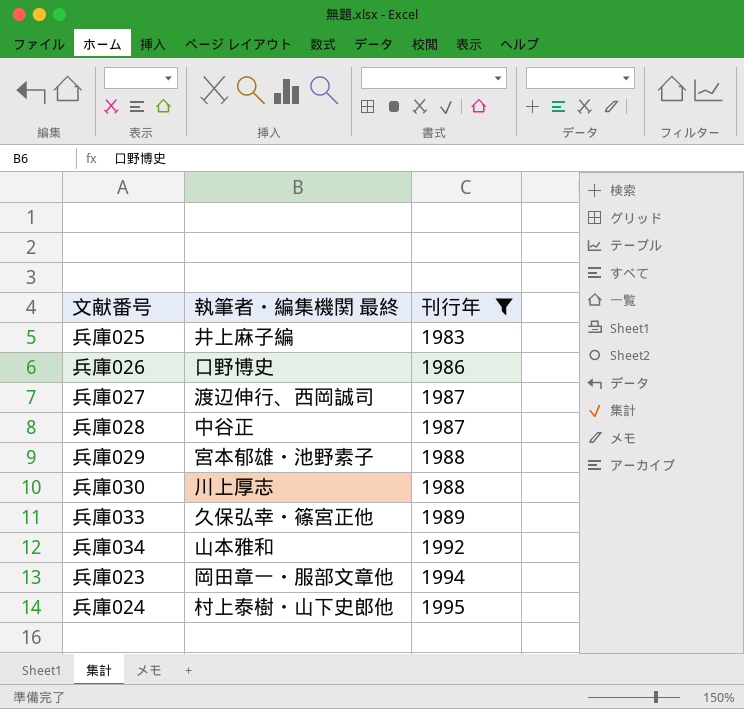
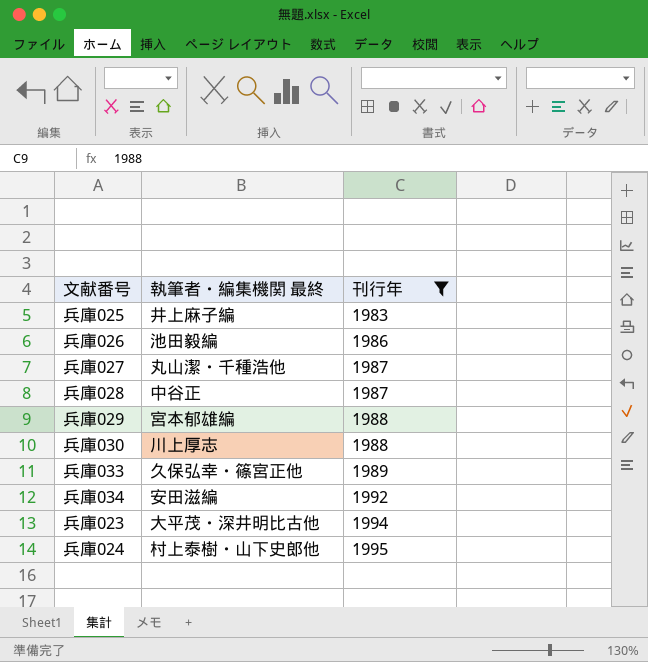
兵庫026 | 執筆者・編集機関 最終: 口野博史 -> 池田毅編
兵庫027 | 執筆者・編集機関 最終: 渡辺伸行、西岡誠司 -> 丸山潔・千種浩他
兵庫029 | 執筆者・編集機関 最終: 宮本郁雄・池野素子 -> 宮本郁雄編
兵庫034 | 執筆者・編集機関 最終: 山本雅和 -> 安田滋編
兵庫023 | 執筆者・編集機関 最終: 岡田章一・服部文章他 -> 大平茂・深井明比古他

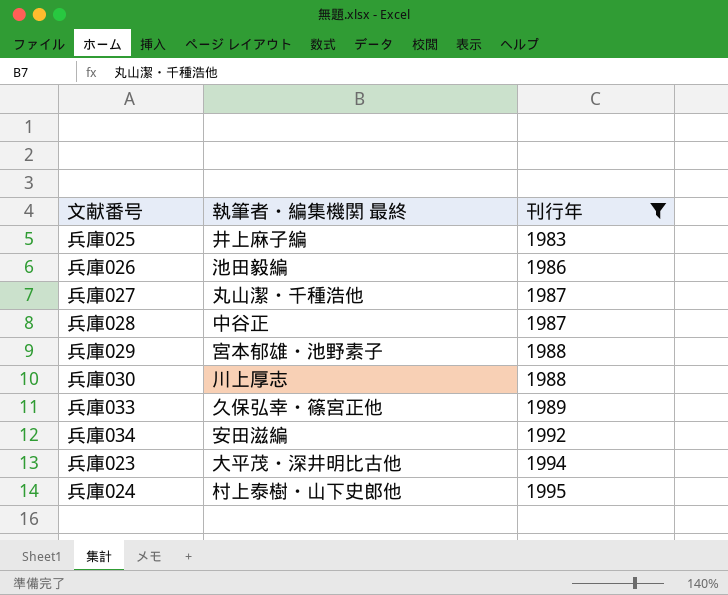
兵庫029 | 執筆者・編集機関 最終: 宮本郁雄編 -> 宮本郁雄・池野素子

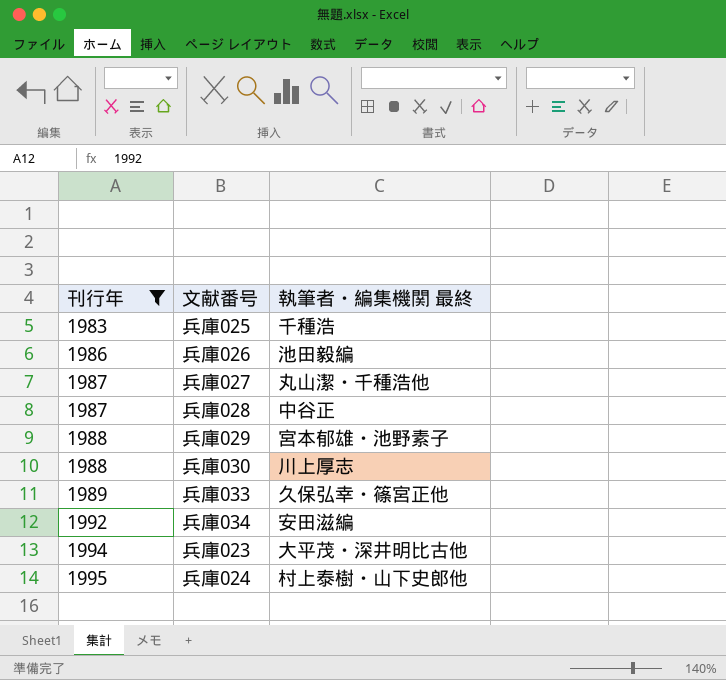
column 刊行年 | position: 3 -> 1
兵庫025 | 執筆者・編集機関 最終: 井上麻子編 -> 千種浩

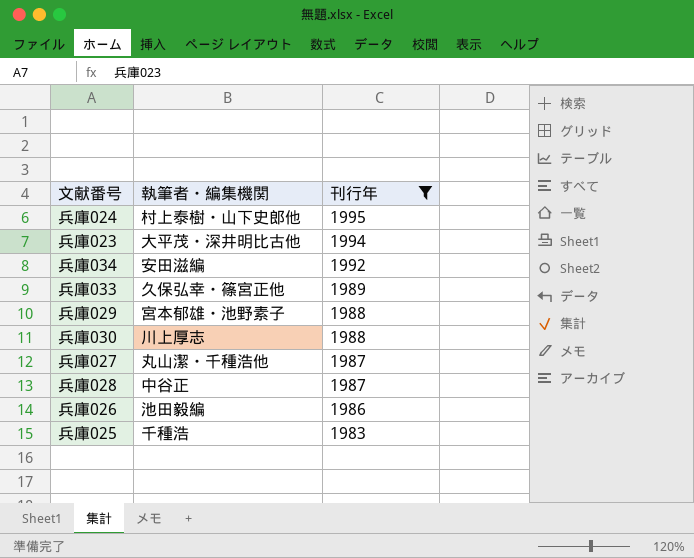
row order: 刊行年 ascending -> 刊行年 descending
column name: 執筆者・編集機関 最終 -> 執筆者・編集機関
column 刊行年 | position: 1 -> 3

